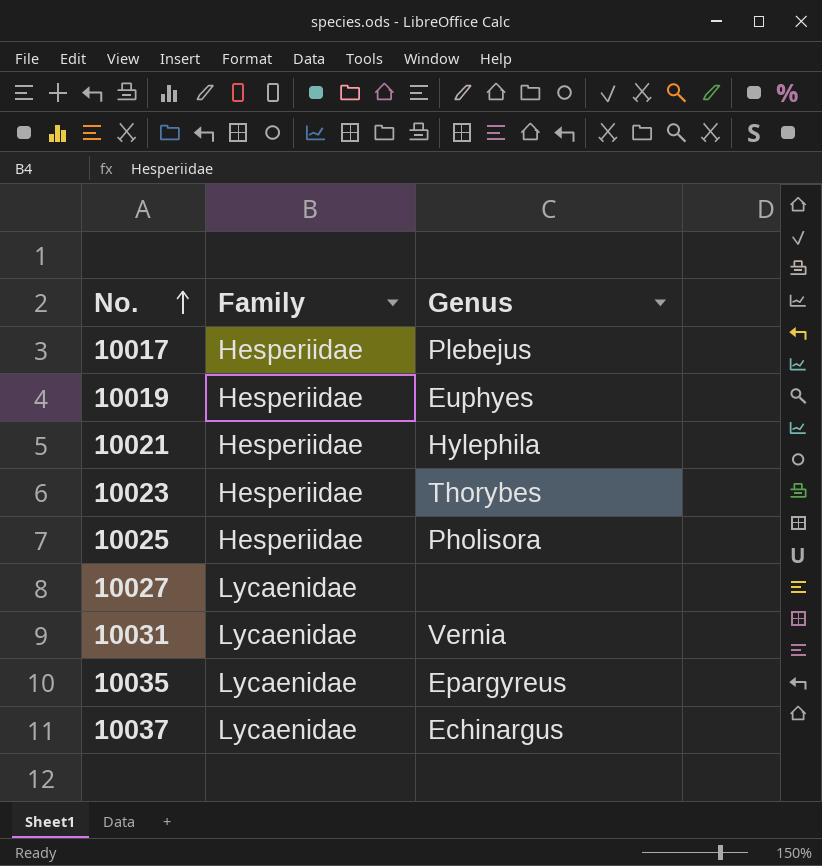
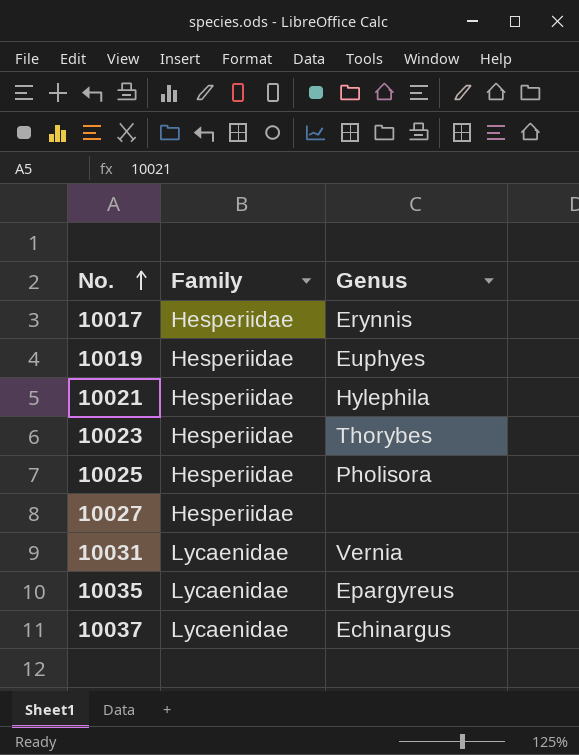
10017 | Genus: Plebejus -> Erynnis
10027 | Family: Lycaenidae -> Hesperiidae

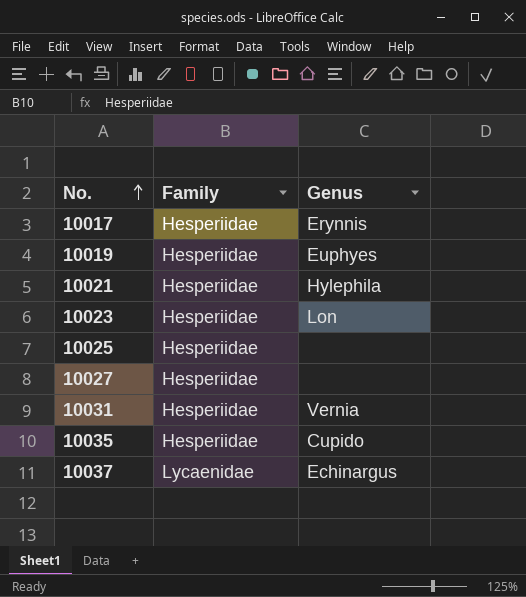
10023 | Genus: Thorybes -> Lon
10025 | Genus: Pholisora -> none
10031 | Family: Lycaenidae -> Hesperiidae
10035 | Family: Lycaenidae -> Hesperiidae
10035 | Genus: Epargyreus -> Cupido

